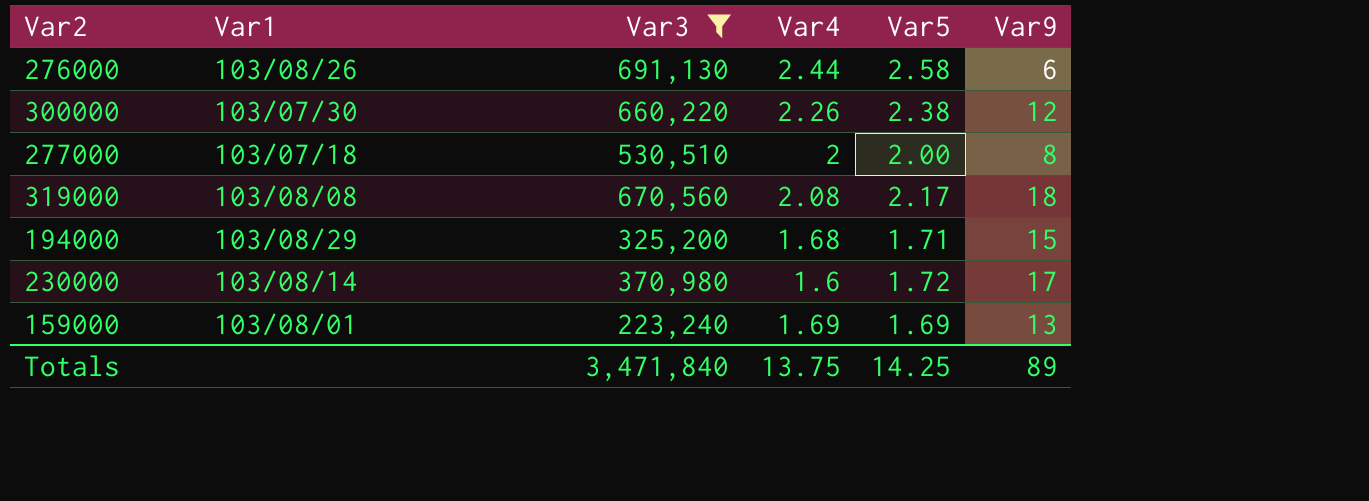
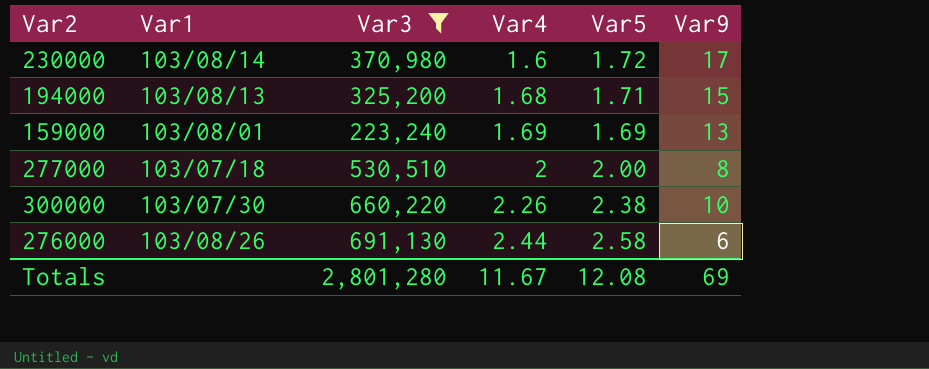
row order: none -> Var4 ascending
row 319000: 103/08/08 | 670,560 | 2.08 | 2.17 | 18 -> none
194000 | Var1: 103/08/29 -> 103/08/13
300000 | Var9: 12 -> 10
Totals | Var3: 3,471,840 -> 2,801,280
Totals | Var4: 13.75 -> 11.67
Totals | Var5: 14.25 -> 12.08
Totals | Var9: 89 -> 69

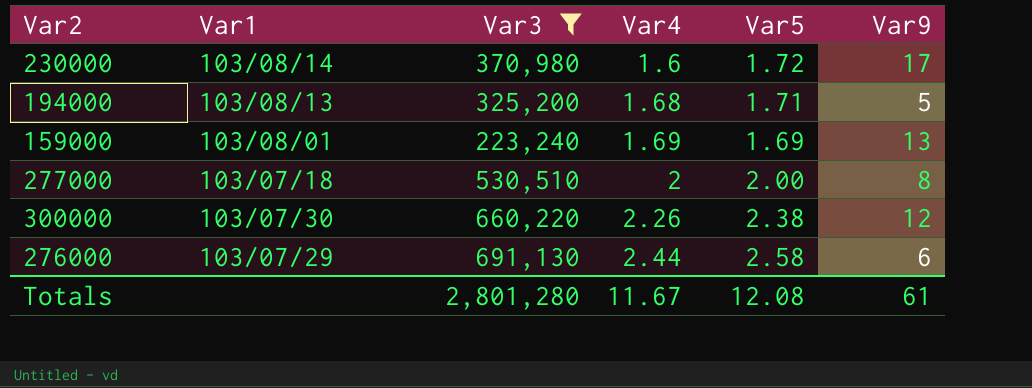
194000 | Var9: 15 -> 5
300000 | Var9: 10 -> 12
276000 | Var1: 103/08/26 -> 103/07/29
Totals | Var9: 69 -> 61

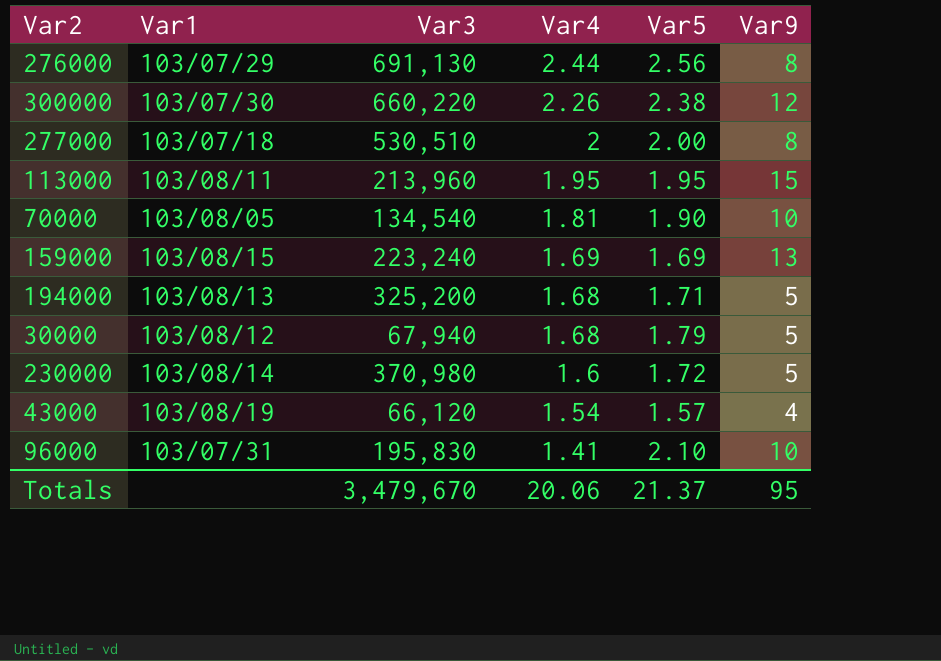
filter: Var3 >= 223,240 -> none
row order: Var4 ascending -> Var4 descending
276000 | Var5: 2.58 -> 2.56
276000 | Var9: 6 -> 8
159000 | Var1: 103/08/01 -> 103/08/15
230000 | Var9: 17 -> 5
Totals | Var3: 2,801,280 -> 3,479,670
Totals | Var4: 11.67 -> 20.06
Totals | Var5: 12.08 -> 21.37
Totals | Var9: 61 -> 95

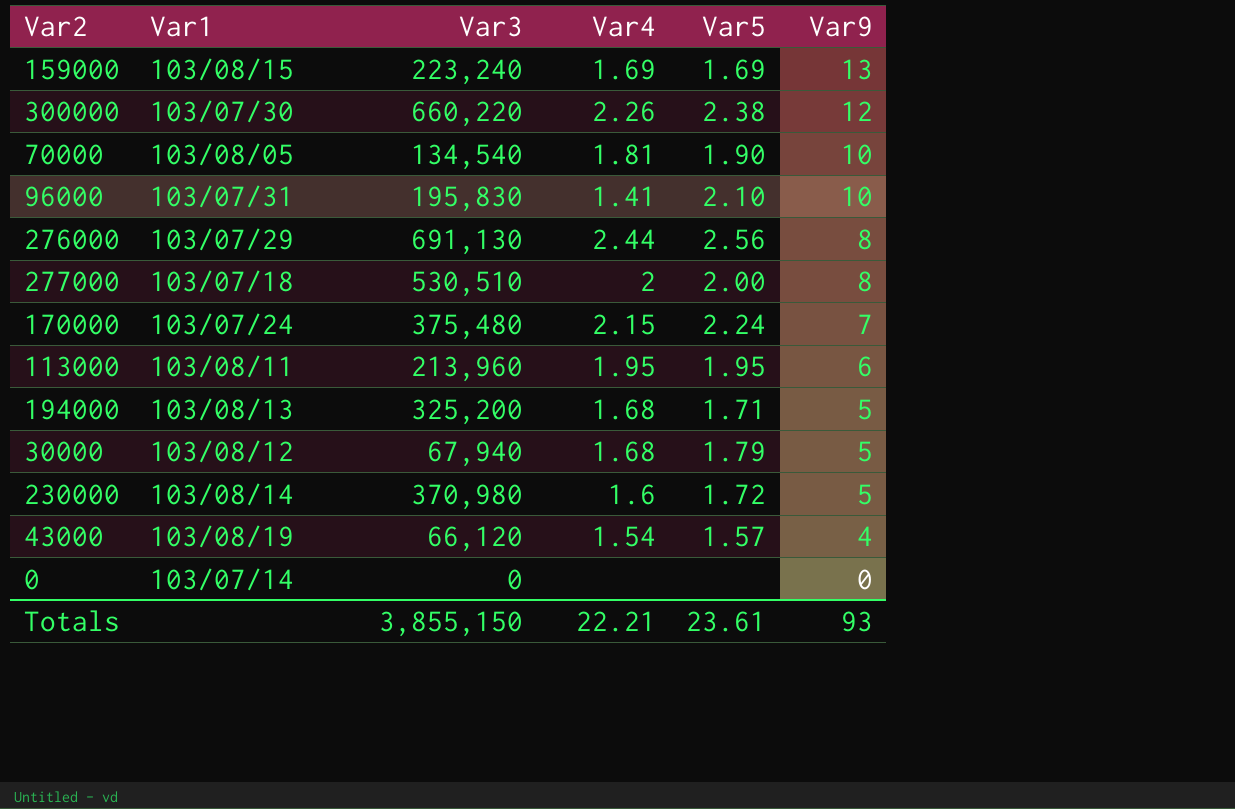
row order: Var4 descending -> Var9 descending
row 170000: none -> 103/07/24 | 375,480 | 2.15 | 2.24 | 7
113000 | Var9: 15 -> 6
row 0: none -> 103/07/14 | 0 | none | none | 0
Totals | Var3: 3,479,670 -> 3,855,150
Totals | Var4: 20.06 -> 22.21
Totals | Var5: 21.37 -> 23.61
Totals | Var9: 95 -> 93

